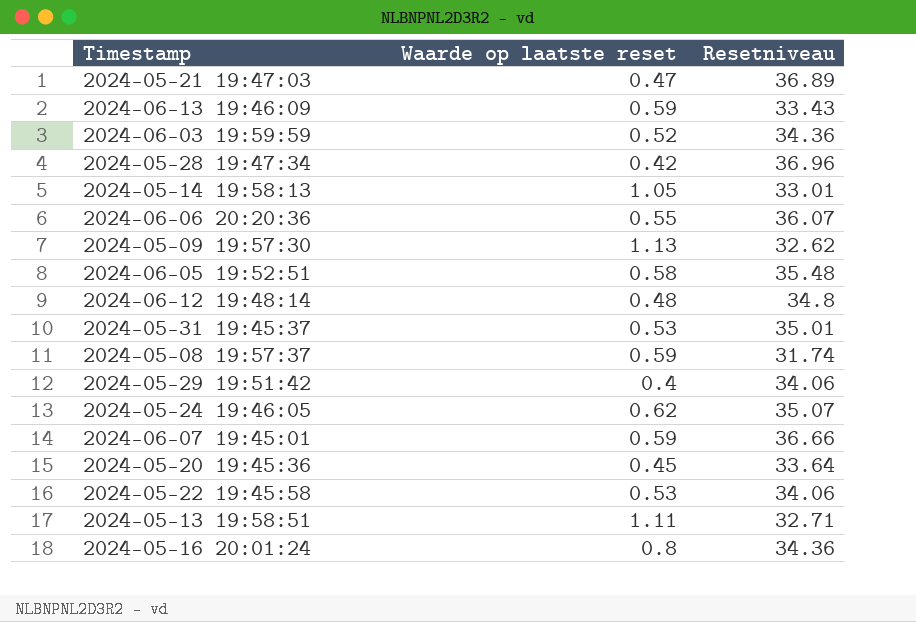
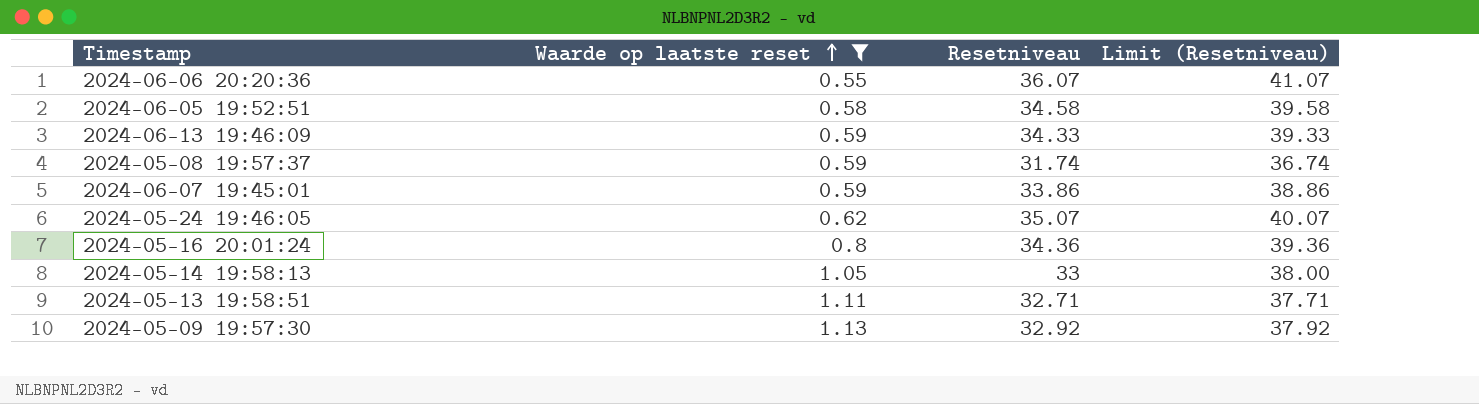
filter: none -> Waarde op laatste reset >= 0.55
row order: none -> Waarde op laatste reset ascending
column Limit (Resetniveau) | formula: none -> [Resetniveau] + 5
2024-06-05 19:52:51 | Resetniveau: 35.48 -> 34.58
2024-06-13 19:46:09 | Resetniveau: 33.43 -> 34.33
2024-06-07 19:45:01 | Resetniveau: 36.66 -> 33.86
2024-05-14 19:58:13 | Resetniveau: 33.01 -> 33
2024-05-09 19:57:30 | Resetniveau: 32.62 -> 32.92

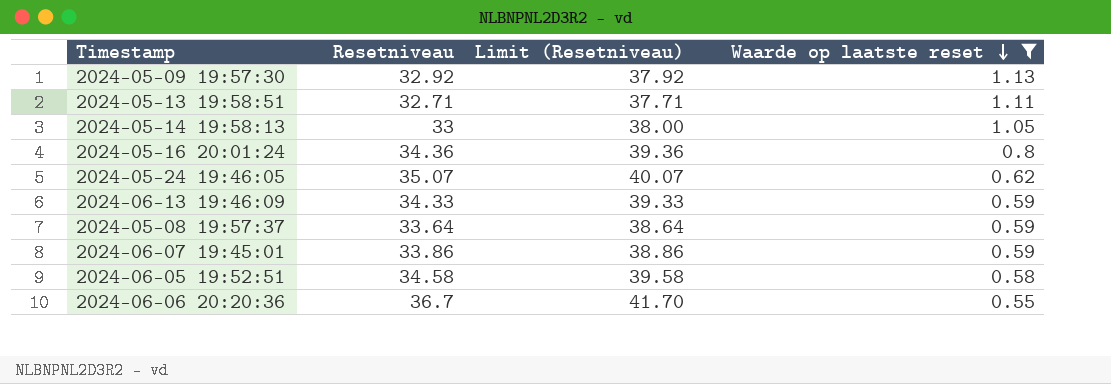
row order: Waarde op laatste reset ascending -> Waarde op laatste reset descending
column Waarde op laatste reset | position: 2 -> 4
2024-05-08 19:57:37 | Resetniveau: 31.74 -> 33.64
2024-05-08 19:57:37 | Limit (Resetniveau): 36.74 -> 38.64
2024-06-06 20:20:36 | Resetniveau: 36.07 -> 36.7
2024-06-06 20:20:36 | Limit (Resetniveau): 41.07 -> 41.70

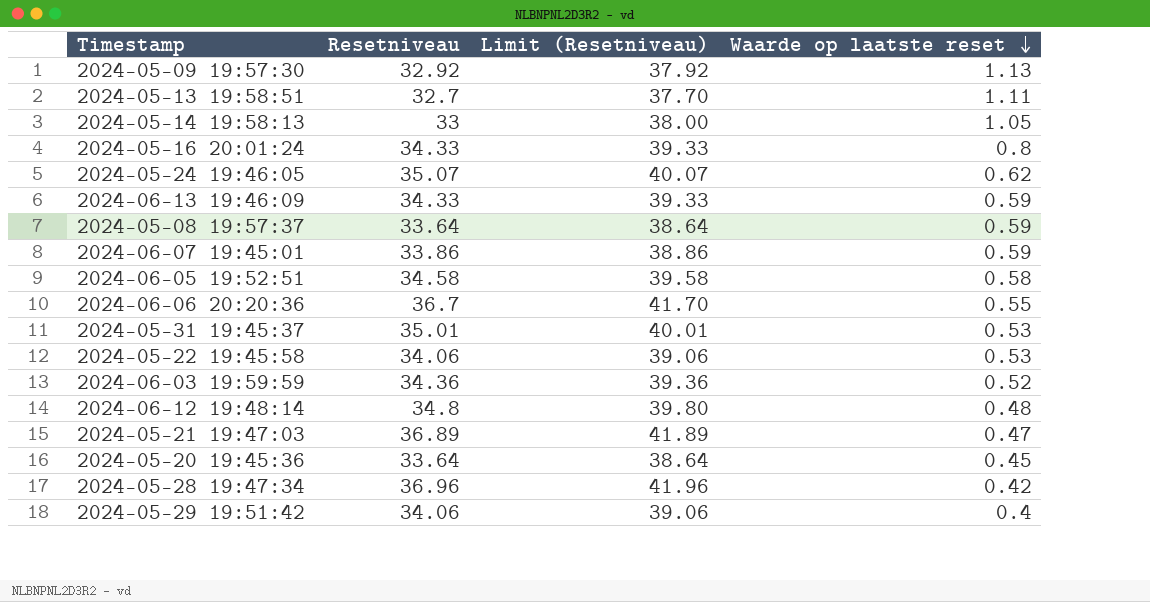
filter: Waarde op laatste reset >= 0.55 -> none
2024-05-13 19:58:51 | Resetniveau: 32.71 -> 32.7
2024-05-13 19:58:51 | Limit (Resetniveau): 37.71 -> 37.70
2024-05-16 20:01:24 | Resetniveau: 34.36 -> 34.33
2024-05-16 20:01:24 | Limit (Resetniveau): 39.36 -> 39.33

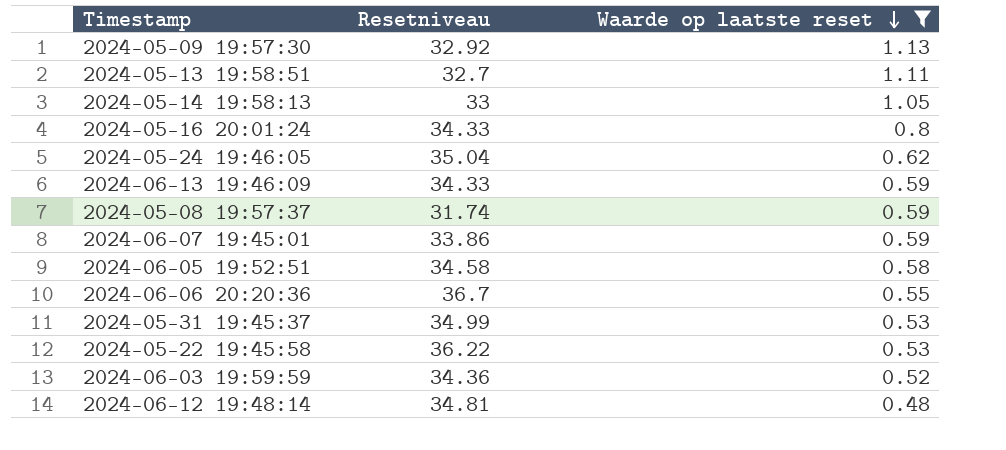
filter: none -> Waarde op laatste reset >= 0.48
column Limit (Resetniveau) | formula: [Resetniveau] + 5 -> none
2024-05-24 19:46:05 | Resetniveau: 35.07 -> 35.04
2024-05-08 19:57:37 | Resetniveau: 33.64 -> 31.74
2024-05-31 19:45:37 | Resetniveau: 35.01 -> 34.99
2024-05-22 19:45:58 | Resetniveau: 34.06 -> 36.22
2024-06-12 19:48:14 | Resetniveau: 34.8 -> 34.81

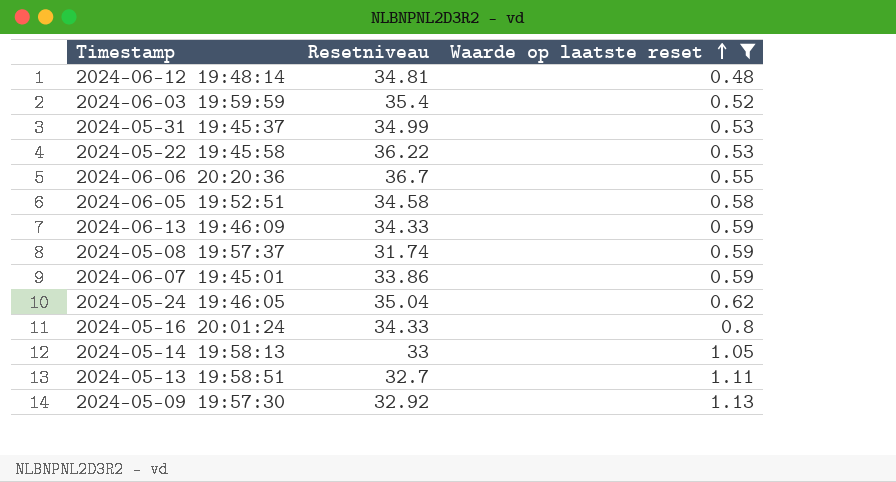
row order: Waarde op laatste reset descending -> Waarde op laatste reset ascending
2024-06-03 19:59:59 | Resetniveau: 34.36 -> 35.4

